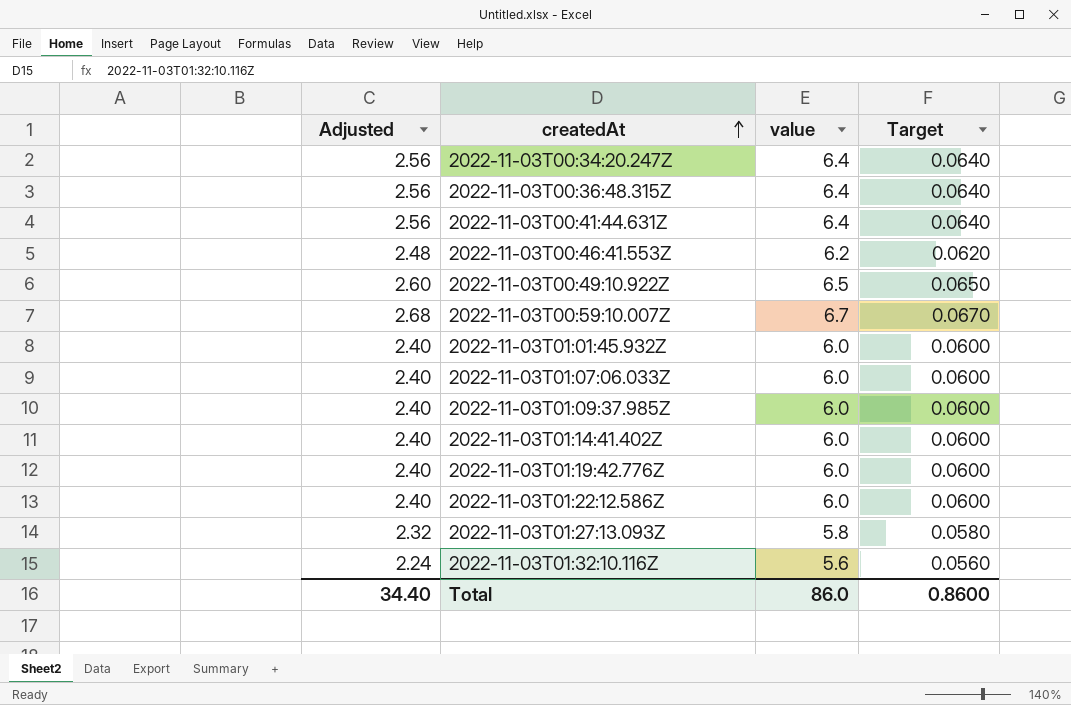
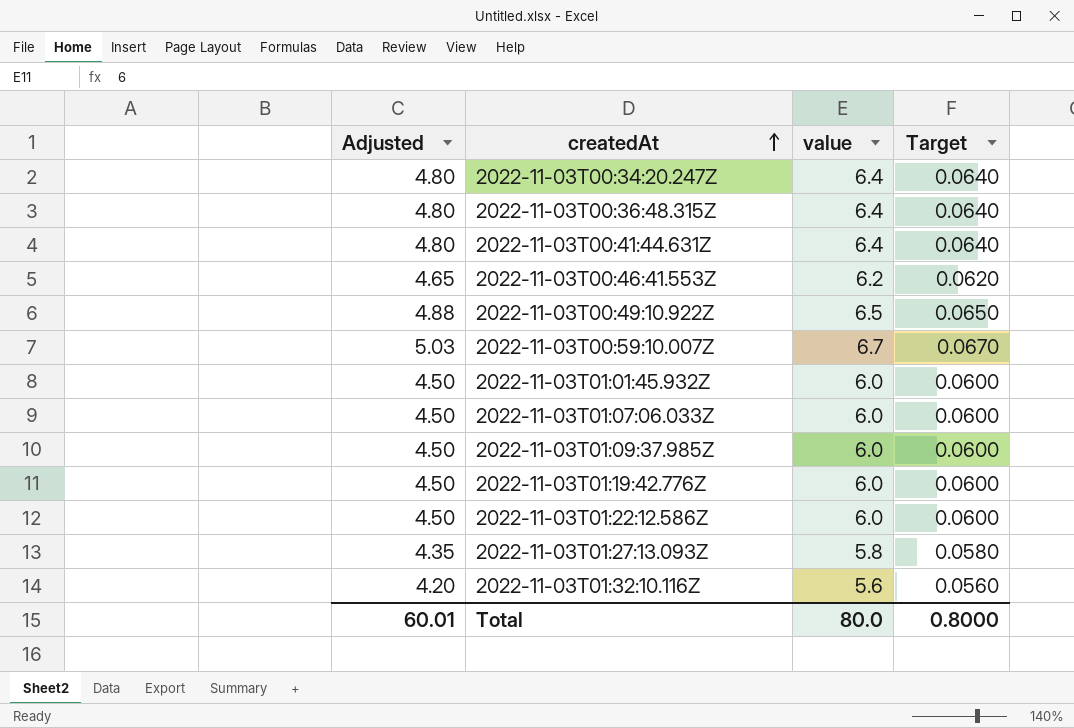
column Adjusted | formula: [value] * 0.4 -> [value] * 0.75
row 2022-11-03T01:14:41.402Z: 2.40 | 6.0 | 0.0600 -> none
Total | Adjusted: 34.40 -> 60.01
Total | value: 86.0 -> 80.0
Total | Target: 0.8600 -> 0.8000

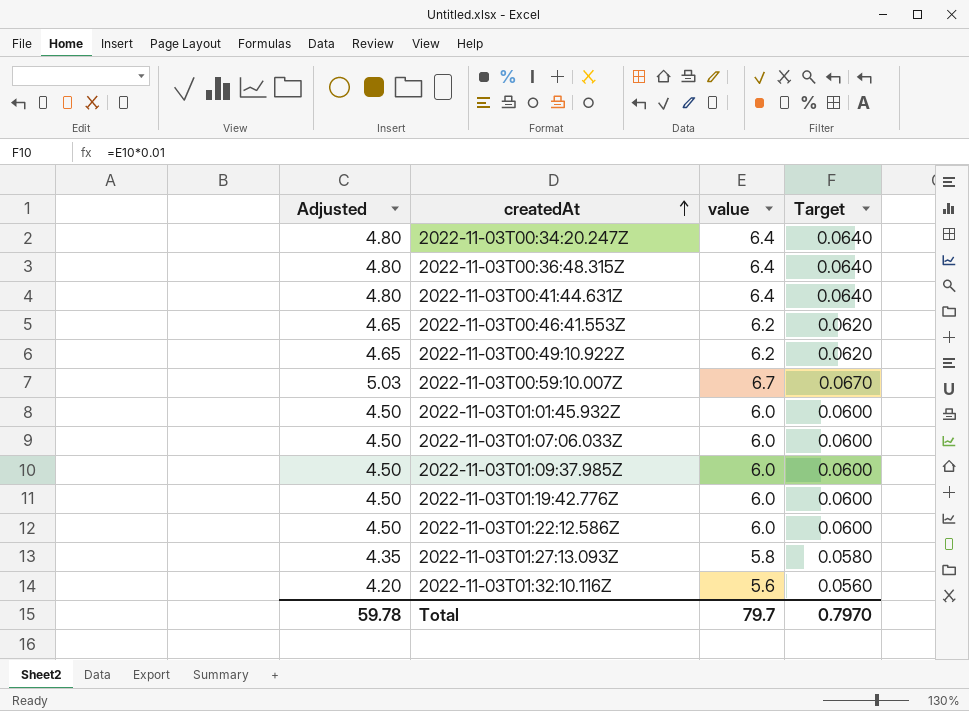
2022-11-03T00:49:10.922Z | Adjusted: 4.88 -> 4.65
2022-11-03T00:49:10.922Z | value: 6.5 -> 6.2
2022-11-03T00:49:10.922Z | Target: 0.0650 -> 0.0620
Total | Adjusted: 60.01 -> 59.78
Total | value: 80.0 -> 79.7
Total | Target: 0.8000 -> 0.7970

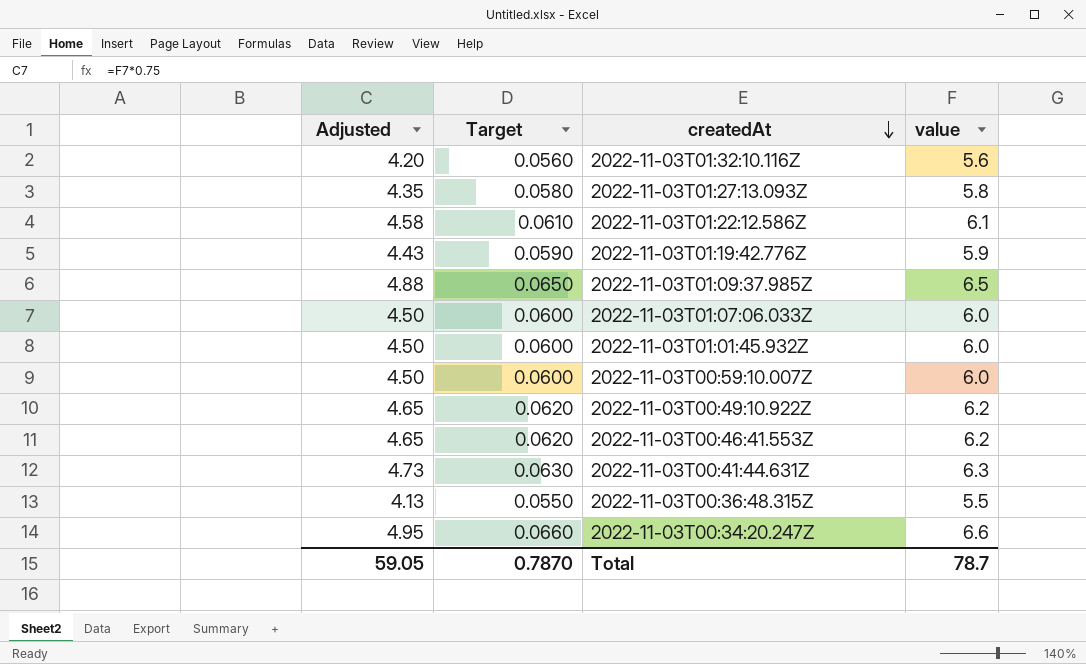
row order: createdAt ascending -> createdAt descending
column Target | position: 4 -> 2
2022-11-03T01:22:12.586Z | Adjusted: 4.50 -> 4.58
2022-11-03T01:22:12.586Z | Target: 0.0600 -> 0.0610
2022-11-03T01:22:12.586Z | value: 6.0 -> 6.1
2022-11-03T01:19:42.776Z | Adjusted: 4.50 -> 4.43
2022-11-03T01:19:42.776Z | Target: 0.0600 -> 0.0590
2022-11-03T01:19:42.776Z | value: 6.0 -> 5.9
2022-11-03T01:09:37.985Z | Adjusted: 4.50 -> 4.88
2022-11-03T01:09:37.985Z | Target: 0.0600 -> 0.0650
2022-11-03T01:09:37.985Z | value: 6.0 -> 6.5
2022-11-03T00:59:10.007Z | Adjusted: 5.03 -> 4.50
2022-11-03T00:59:10.007Z | Target: 0.0670 -> 0.0600
2022-11-03T00:59:10.007Z | value: 6.7 -> 6.0
2022-11-03T00:41:44.631Z | Adjusted: 4.80 -> 4.73
2022-11-03T00:41:44.631Z | Target: 0.0640 -> 0.0630
2022-11-03T00:41:44.631Z | value: 6.4 -> 6.3
2022-11-03T00:36:48.315Z | Adjusted: 4.80 -> 4.13
2022-11-03T00:36:48.315Z | Target: 0.0640 -> 0.0550
2022-11-03T00:36:48.315Z | value: 6.4 -> 5.5
2022-11-03T00:34:20.247Z | Adjusted: 4.80 -> 4.95
2022-11-03T00:34:20.247Z | Target: 0.0640 -> 0.0660
2022-11-03T00:34:20.247Z | value: 6.4 -> 6.6
Total | Adjusted: 59.78 -> 59.05
Total | Target: 0.7970 -> 0.7870
Total | value: 79.7 -> 78.7

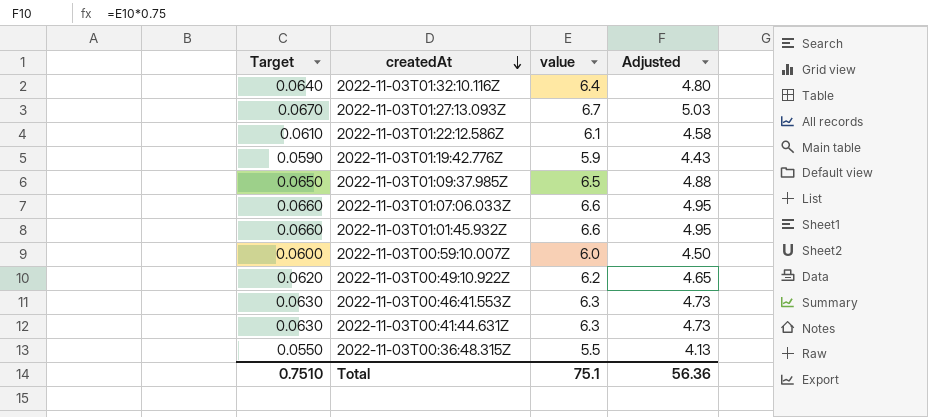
column Adjusted | position: 1 -> 4
row 2022-11-03T00:34:20.247Z: 4.95 | 0.0660 | 6.6 -> none
2022-11-03T01:32:10.116Z | Target: 0.0560 -> 0.0640
2022-11-03T01:32:10.116Z | value: 5.6 -> 6.4
2022-11-03T01:32:10.116Z | Adjusted: 4.20 -> 4.80
2022-11-03T01:27:13.093Z | Target: 0.0580 -> 0.0670
2022-11-03T01:27:13.093Z | value: 5.8 -> 6.7
2022-11-03T01:27:13.093Z | Adjusted: 4.35 -> 5.03
2022-11-03T01:07:06.033Z | Target: 0.0600 -> 0.0660
2022-11-03T01:07:06.033Z | value: 6.0 -> 6.6
2022-11-03T01:07:06.033Z | Adjusted: 4.50 -> 4.95
2022-11-03T01:01:45.932Z | Target: 0.0600 -> 0.0660
2022-11-03T01:01:45.932Z | value: 6.0 -> 6.6
2022-11-03T01:01:45.932Z | Adjusted: 4.50 -> 4.95
2022-11-03T00:46:41.553Z | Target: 0.0620 -> 0.0630
2022-11-03T00:46:41.553Z | value: 6.2 -> 6.3
2022-11-03T00:46:41.553Z | Adjusted: 4.65 -> 4.73
Total | Target: 0.7870 -> 0.7510
Total | value: 78.7 -> 75.1
Total | Adjusted: 59.05 -> 56.36

